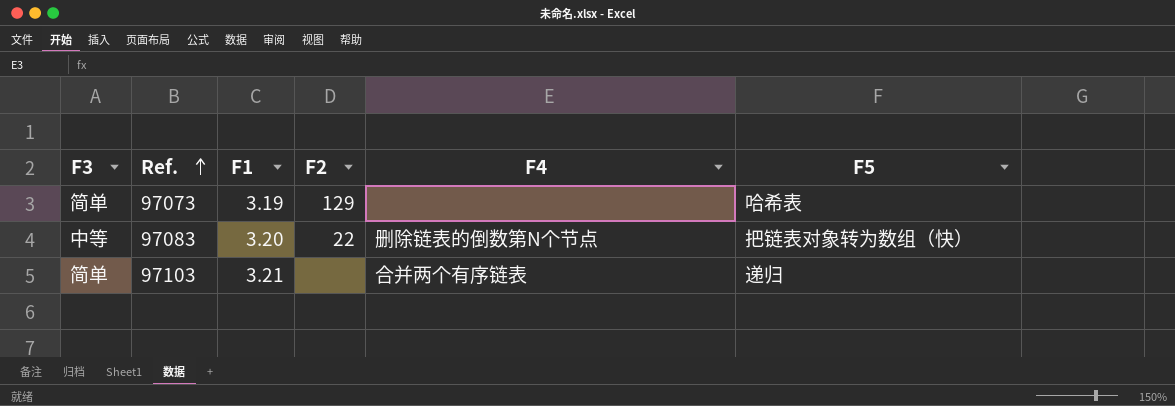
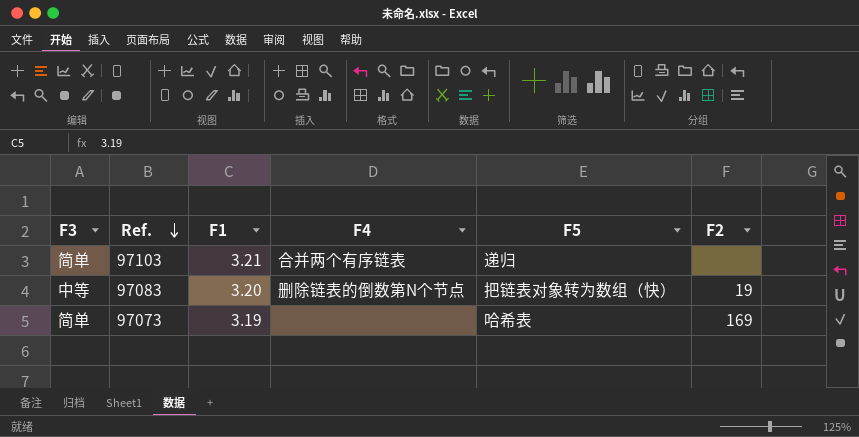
row order: Ref. ascending -> Ref. descending
column F2 | position: 4 -> 6
97083 | F2: 22 -> 19
97073 | F2: 129 -> 169

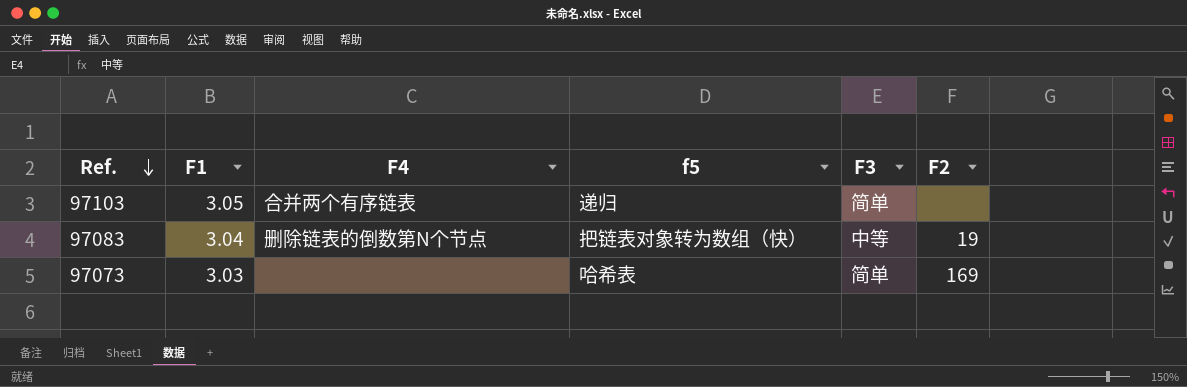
column name: F5 -> f5
column F3 | position: 1 -> 5
97103 | F1: 3.21 -> 3.05
97083 | F1: 3.20 -> 3.04
97073 | F1: 3.19 -> 3.03

